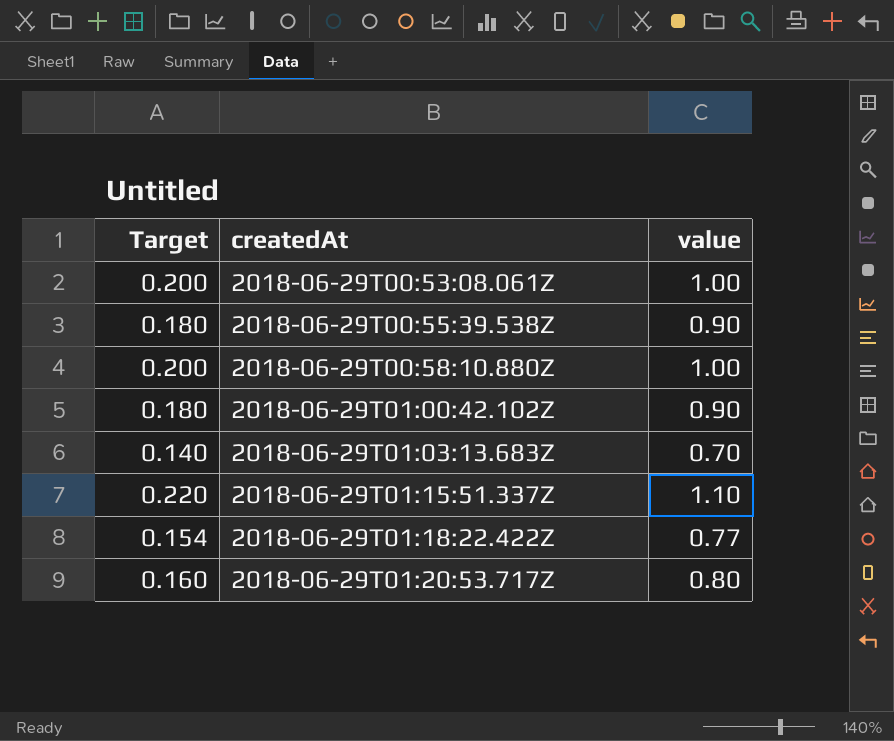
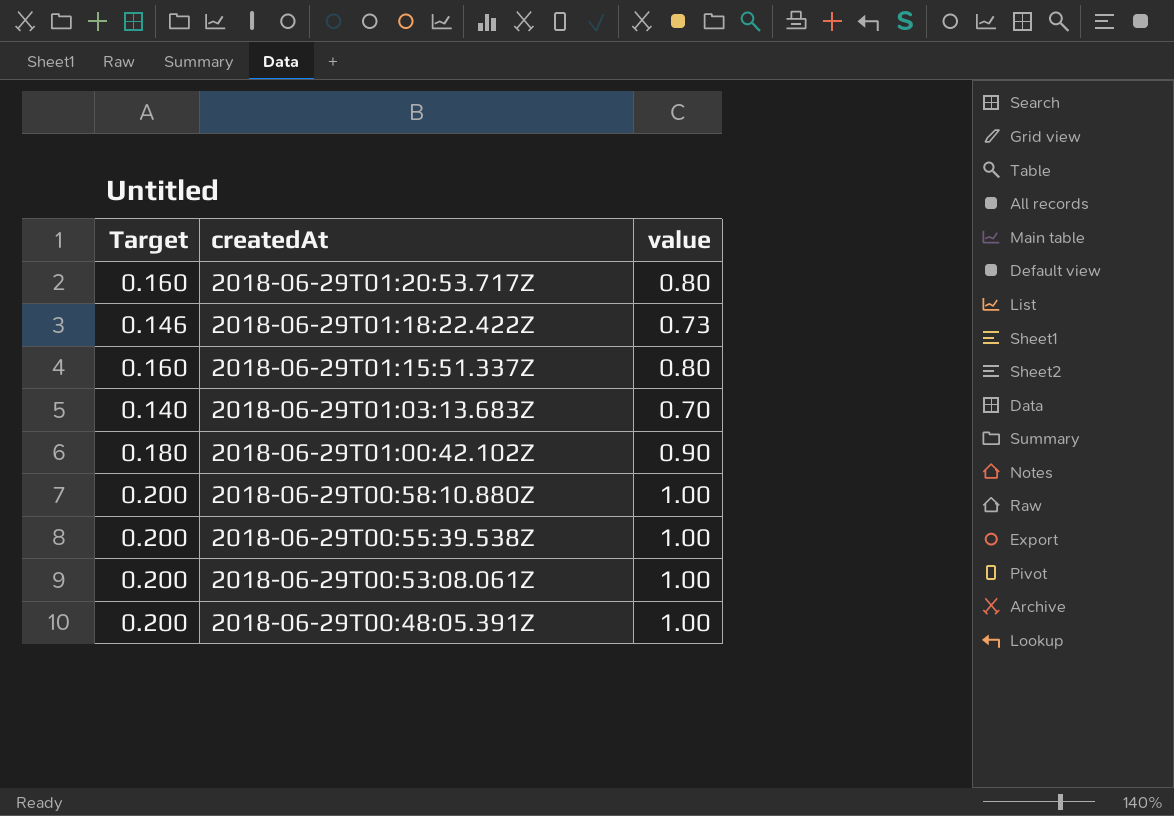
row order: createdAt ascending -> createdAt descending
2018-06-29T01:18:22.422Z | Target: 0.154 -> 0.146
2018-06-29T01:18:22.422Z | value: 0.77 -> 0.73
2018-06-29T01:15:51.337Z | Target: 0.220 -> 0.160
2018-06-29T01:15:51.337Z | value: 1.10 -> 0.80
2018-06-29T00:55:39.538Z | Target: 0.180 -> 0.200
2018-06-29T00:55:39.538Z | value: 0.90 -> 1.00
row 2018-06-29T00:48:05.391Z: none -> 0.200 | 1.00

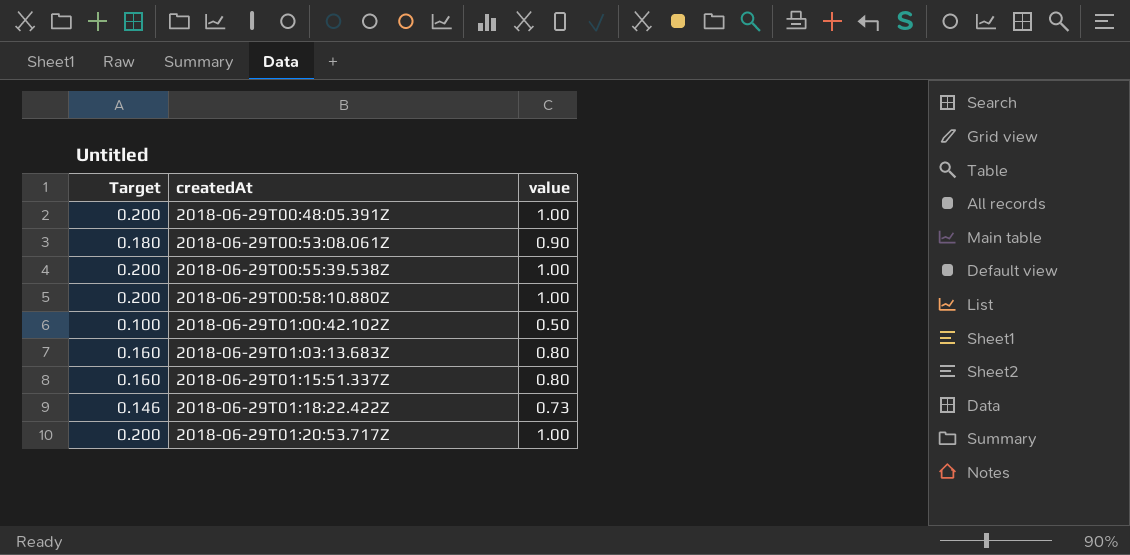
row order: createdAt descending -> createdAt ascending
2018-06-29T00:53:08.061Z | Target: 0.200 -> 0.180
2018-06-29T00:53:08.061Z | value: 1.00 -> 0.90
2018-06-29T01:00:42.102Z | Target: 0.180 -> 0.100
2018-06-29T01:00:42.102Z | value: 0.90 -> 0.50
2018-06-29T01:03:13.683Z | Target: 0.140 -> 0.160
2018-06-29T01:03:13.683Z | value: 0.70 -> 0.80
2018-06-29T01:20:53.717Z | Target: 0.160 -> 0.200
2018-06-29T01:20:53.717Z | value: 0.80 -> 1.00

